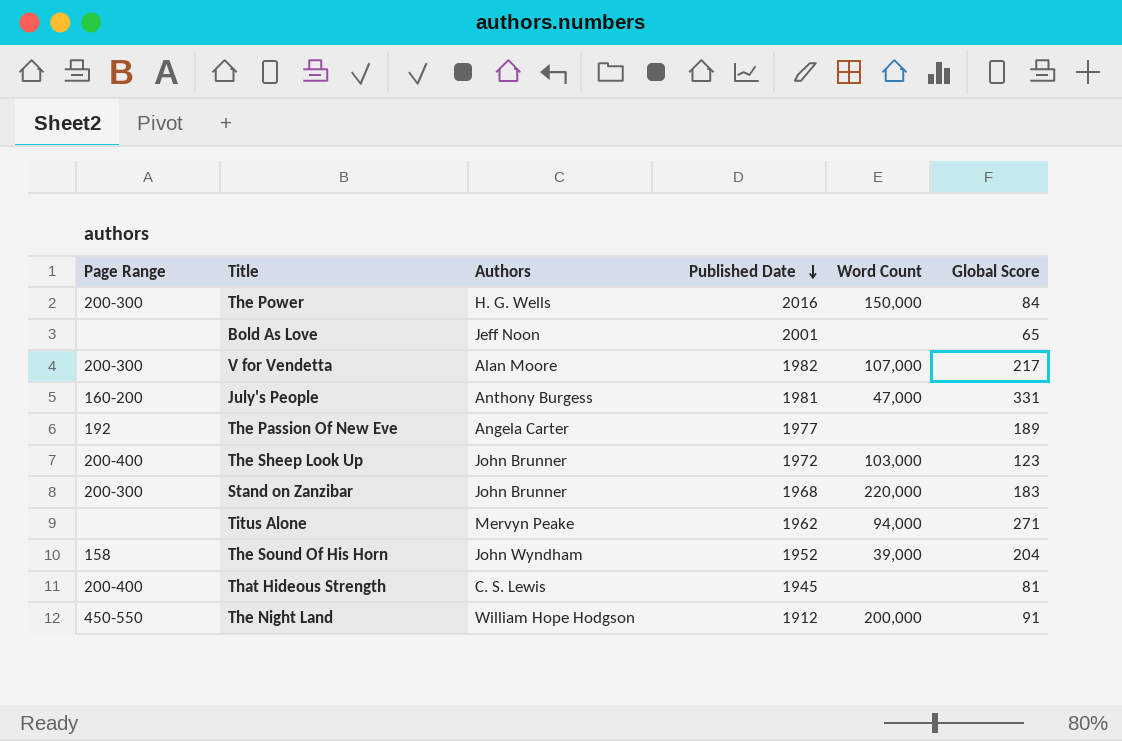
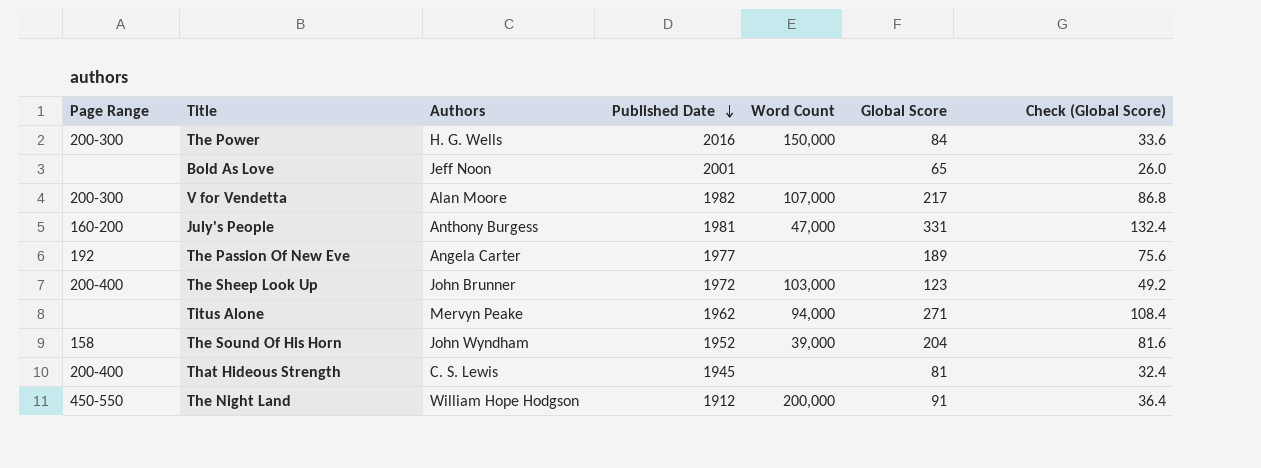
column Check (Global Score) | formula: none -> [Global Score] * 0.4
row Stand on Zanzibar: 200-300 | John Brunner | 1968 | 220,000 | 183 -> none

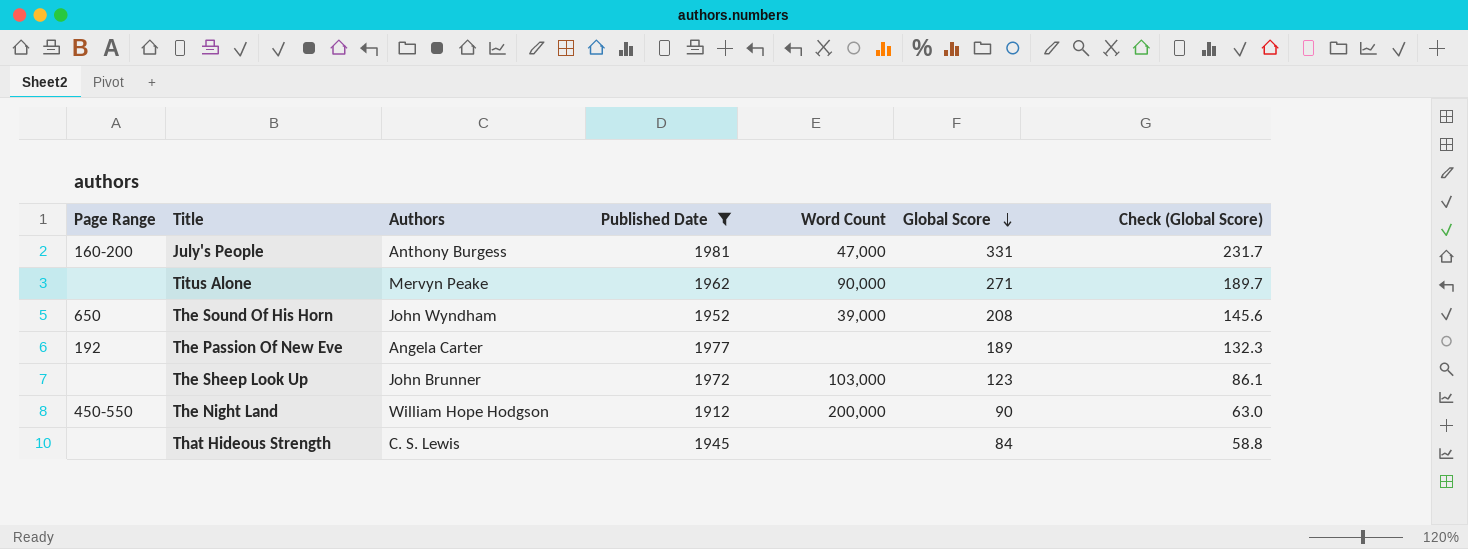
filter: none -> Published Date <= 1981
row order: Published Date descending -> Global Score descending
column Check (Global Score) | formula: [Global Score] * 0.4 -> [Global Score] * 0.7
Titus Alone | Word Count: 94,000 -> 90,000
The Sound Of His Horn | Page Range: 158 -> 650
The Sound Of His Horn | Global Score: 204 -> 208
The Sheep Look Up | Page Range: 200-400 -> none
The Night Land | Global Score: 91 -> 90
That Hideous Strength | Page Range: 200-400 -> none
That Hideous Strength | Global Score: 81 -> 84

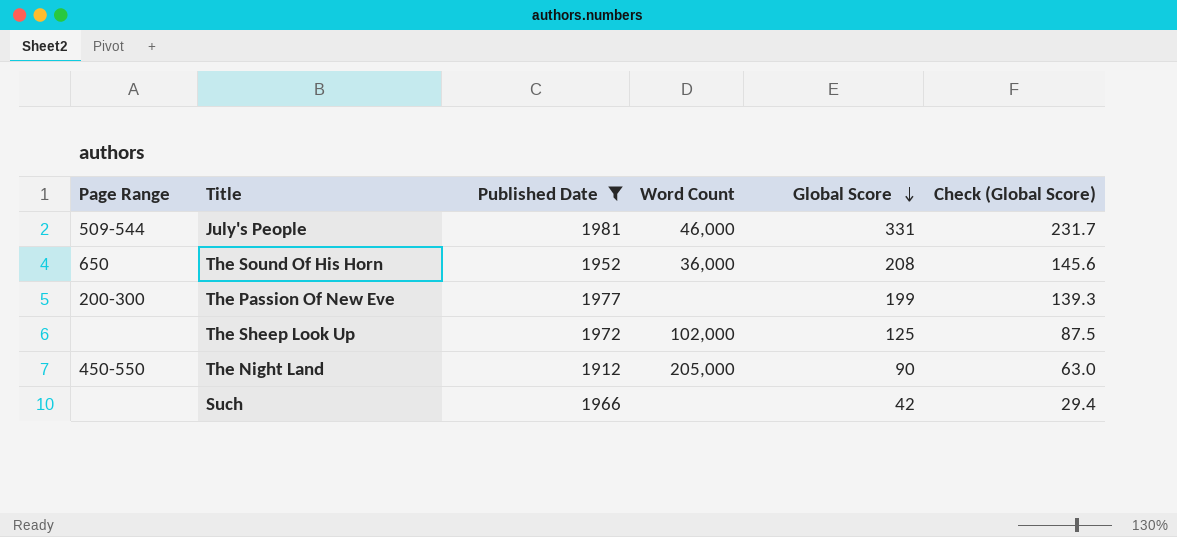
column Authors | position: 3 -> none
row Titus Alone: none | Mervyn Peake | 1962 | 90,000 | 271 | 189.7 -> none
row That Hideous Strength: none | C. S. Lewis | 1945 | none | 84 | 58.8 -> none
July's People | Page Range: 160-200 -> 509-544
July's People | Word Count: 47,000 -> 46,000
The Sound Of His Horn | Word Count: 39,000 -> 36,000
The Passion Of New Eve | Page Range: 192 -> 200-300
The Passion Of New Eve | Global Score: 189 -> 199
The Passion Of New Eve | Check (Global Score): 132.3 -> 139.3
The Sheep Look Up | Word Count: 103,000 -> 102,000
The Sheep Look Up | Global Score: 123 -> 125
The Sheep Look Up | Check (Global Score): 86.1 -> 87.5
The Night Land | Word Count: 200,000 -> 205,000
row Such: none -> none | 1966 | none | 42 | 29.4

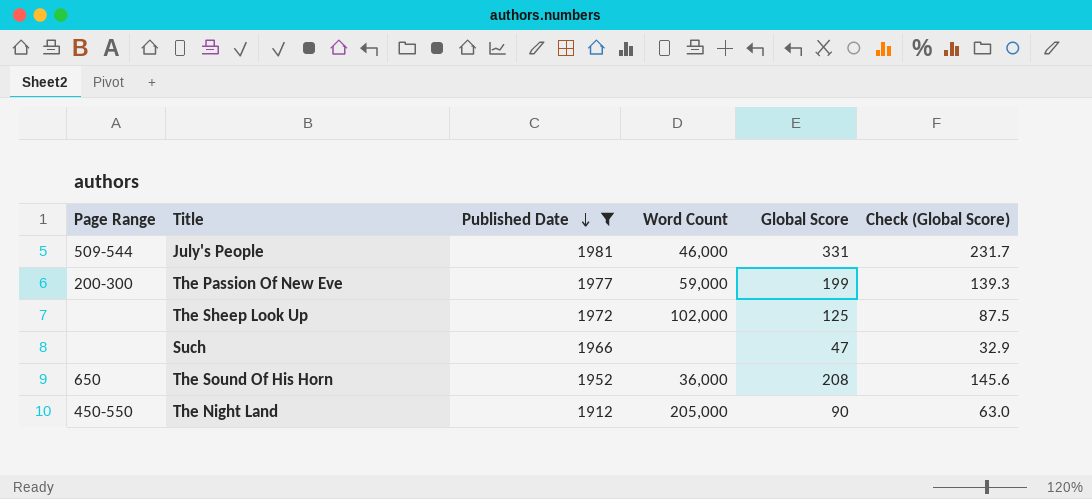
row order: Global Score descending -> Published Date descending
The Passion Of New Eve | Word Count: none -> 59,000
Such | Global Score: 42 -> 47
Such | Check (Global Score): 29.4 -> 32.9

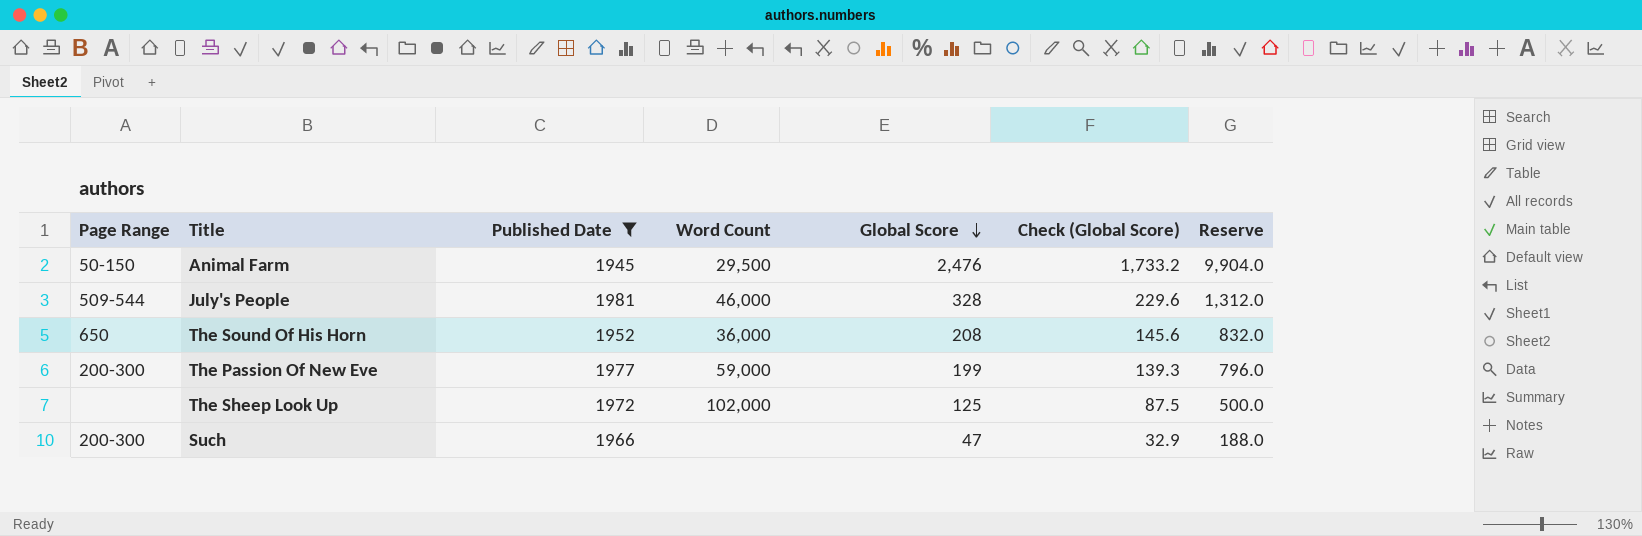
row order: Published Date descending -> Global Score descending
column Reserve | formula: none -> [Global Score] * 4
row The Night Land: 450-550 | 1912 | 205,000 | 90 | 63.0 -> none
row Animal Farm: none -> 50-150 | 1945 | 29,500 | 2,476 | 1,733.2 | 9,904.0
July's People | Global Score: 331 -> 328
July's People | Check (Global Score): 231.7 -> 229.6
Such | Page Range: none -> 200-300

